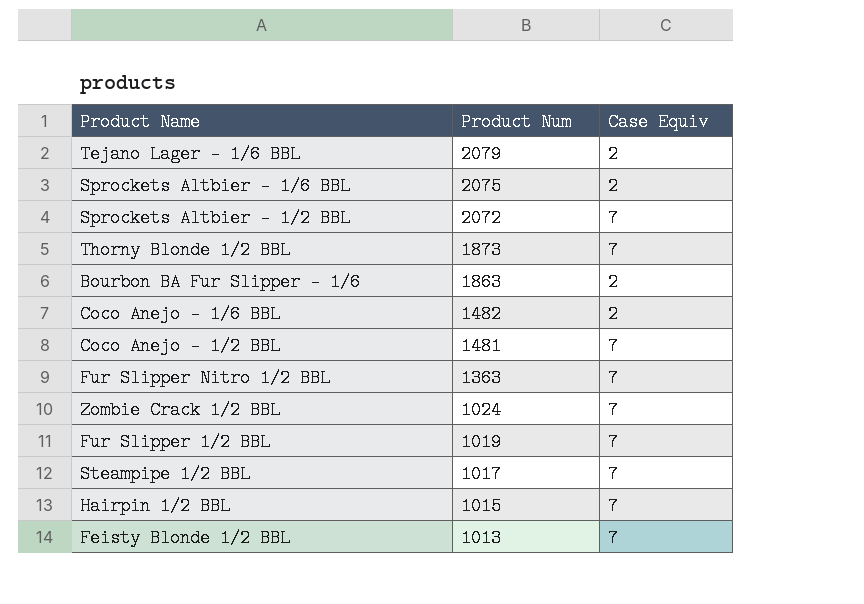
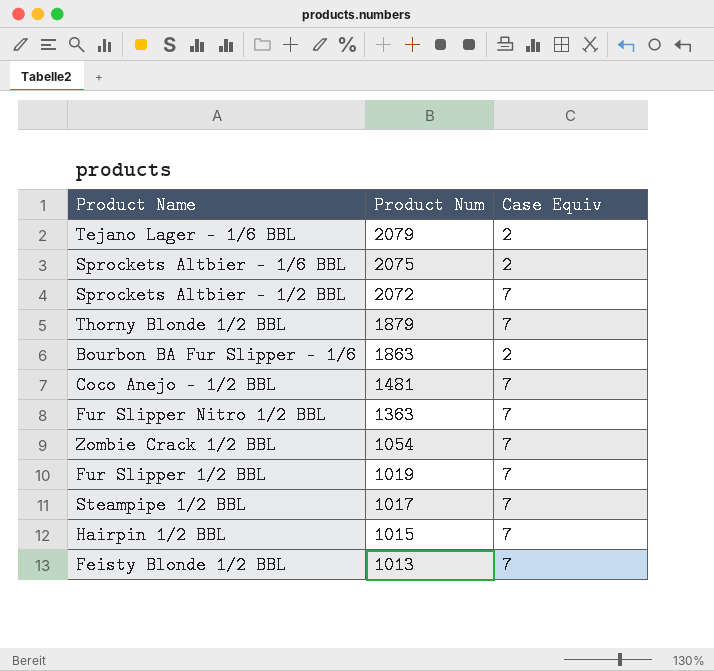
row Coco Anejo - 1/6 BBL: 1482 | 2 -> none
Thorny Blonde 1/2 BBL | Product Num: 1873 -> 1879
Zombie Crack 1/2 BBL | Product Num: 1024 -> 1054

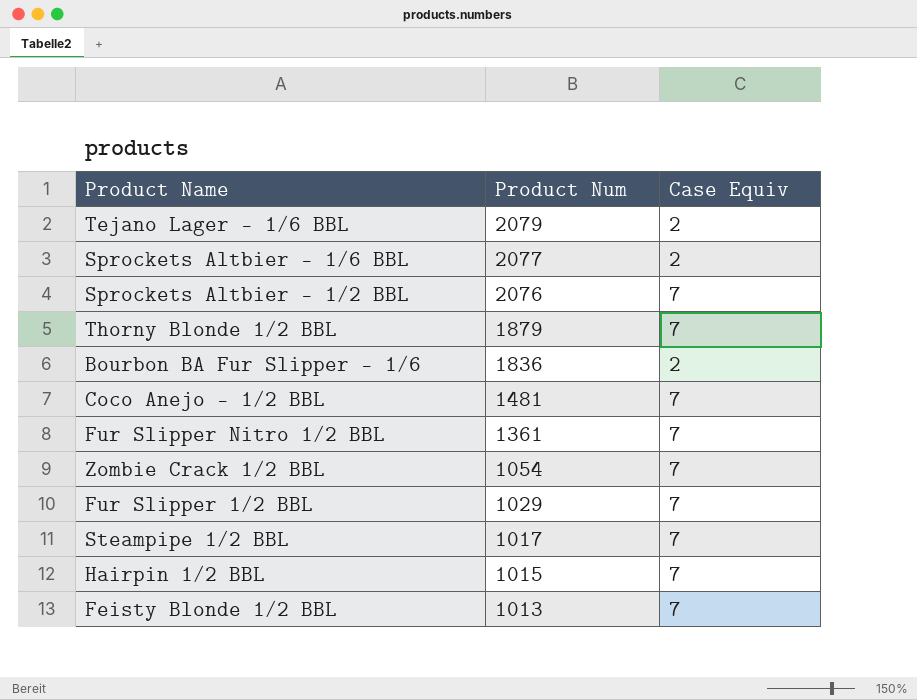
Sprockets Altbier - 1/6 BBL | Product Num: 2075 -> 2077
Sprockets Altbier - 1/2 BBL | Product Num: 2072 -> 2076
Bourbon BA Fur Slipper - 1/6 | Product Num: 1863 -> 1836
Fur Slipper Nitro 1/2 BBL | Product Num: 1363 -> 1361
Fur Slipper 1/2 BBL | Product Num: 1019 -> 1029

